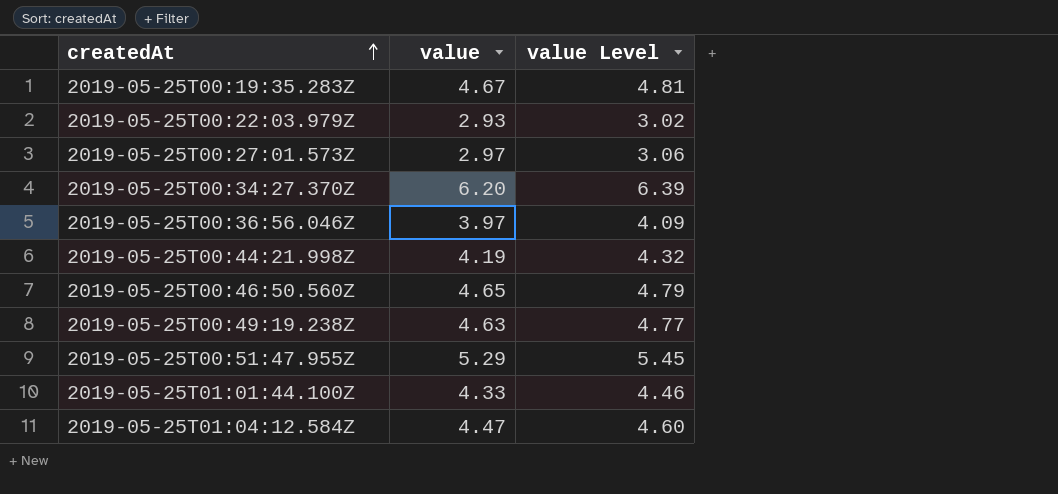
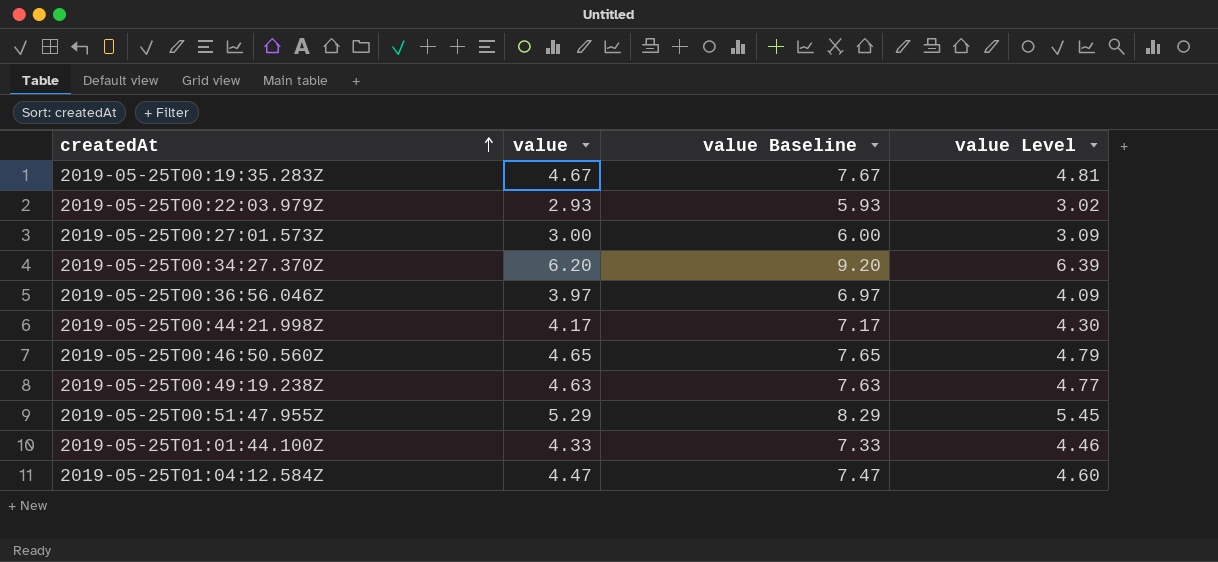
column value Baseline | formula: none -> [value] + 3
2019-05-25T00:27:01.573Z | value: 2.97 -> 3.00
2019-05-25T00:27:01.573Z | value Level: 3.06 -> 3.09
2019-05-25T00:44:21.998Z | value: 4.19 -> 4.17
2019-05-25T00:44:21.998Z | value Level: 4.32 -> 4.30

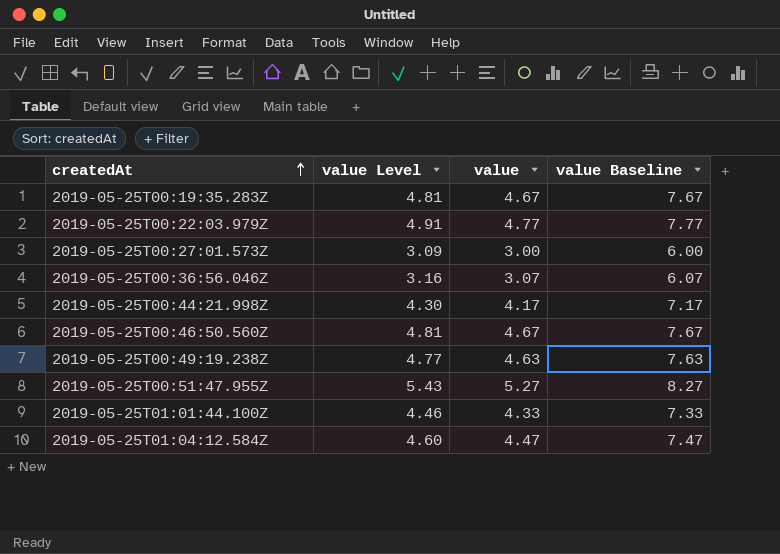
column value Level | position: 4 -> 2
row 2019-05-25T00:34:27.370Z: 6.20 | 9.20 | 6.39 -> none
2019-05-25T00:22:03.979Z | value Level: 3.02 -> 4.91
2019-05-25T00:22:03.979Z | value: 2.93 -> 4.77
2019-05-25T00:22:03.979Z | value Baseline: 5.93 -> 7.77
2019-05-25T00:36:56.046Z | value Level: 4.09 -> 3.16
2019-05-25T00:36:56.046Z | value: 3.97 -> 3.07
2019-05-25T00:36:56.046Z | value Baseline: 6.97 -> 6.07
2019-05-25T00:46:50.560Z | value Level: 4.79 -> 4.81
2019-05-25T00:46:50.560Z | value: 4.65 -> 4.67
2019-05-25T00:46:50.560Z | value Baseline: 7.65 -> 7.67
2019-05-25T00:51:47.955Z | value Level: 5.45 -> 5.43
2019-05-25T00:51:47.955Z | value: 5.29 -> 5.27
2019-05-25T00:51:47.955Z | value Baseline: 8.29 -> 8.27

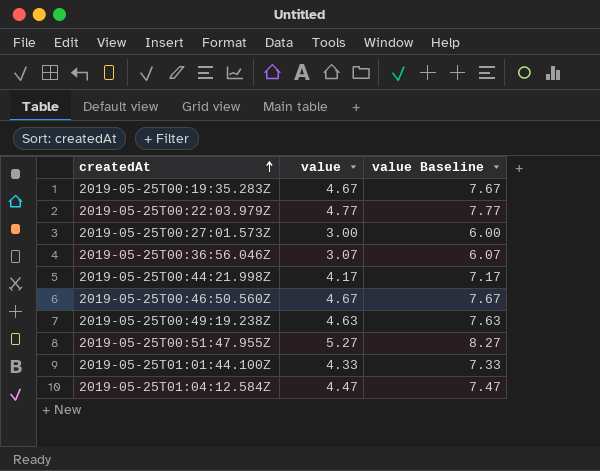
column value Level | formula: [value] * 1.03 -> none

